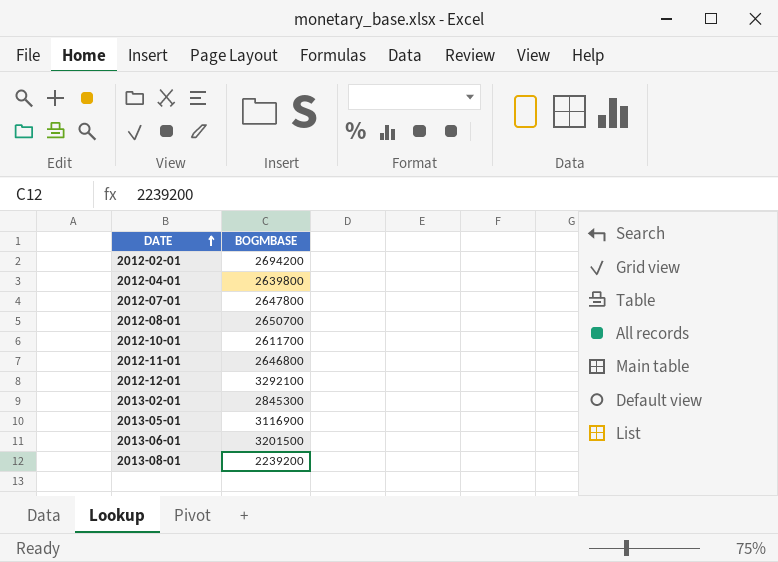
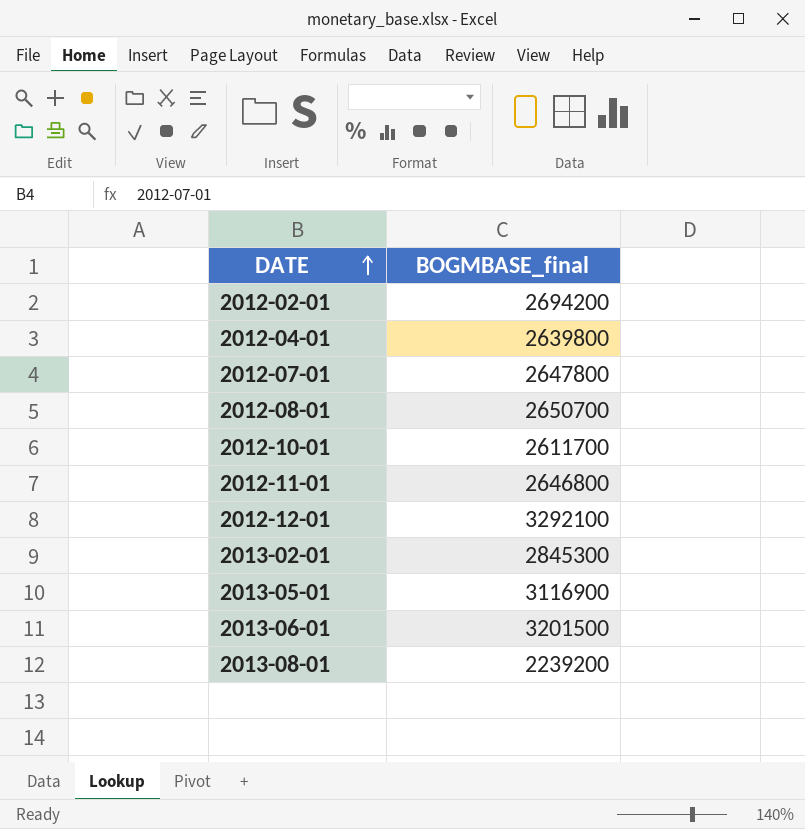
column name: BOGMBASE -> BOGMBASE_final

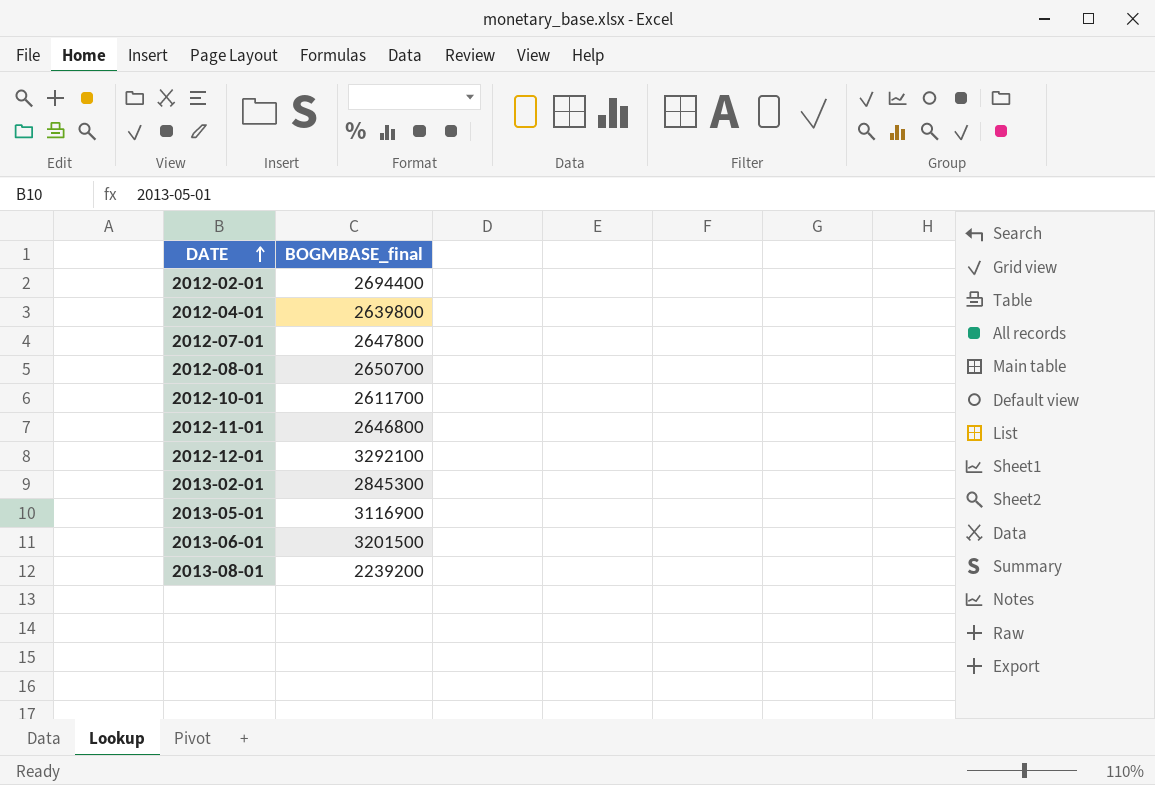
2012-02-01 | BOGMBASE_final: 2694200 -> 2694400

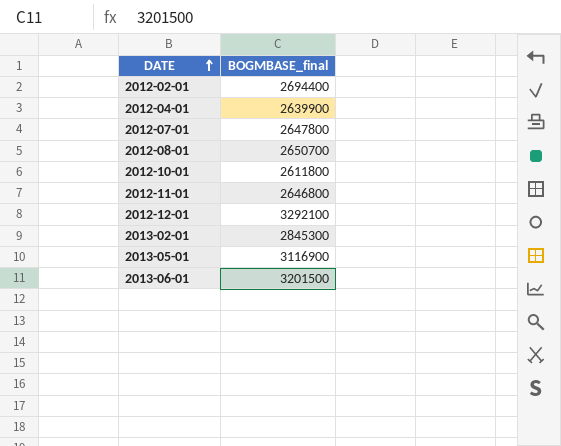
row 2013-08-01: 2239200 -> none
2012-04-01 | BOGMBASE_final: 2639800 -> 2639900
2012-10-01 | BOGMBASE_final: 2611700 -> 2611800

